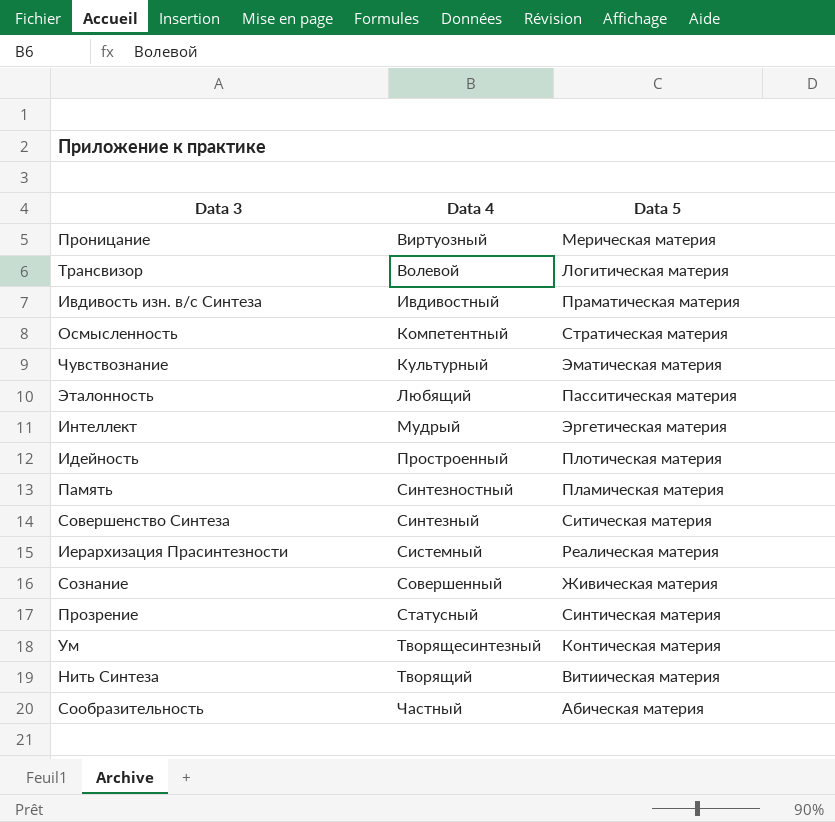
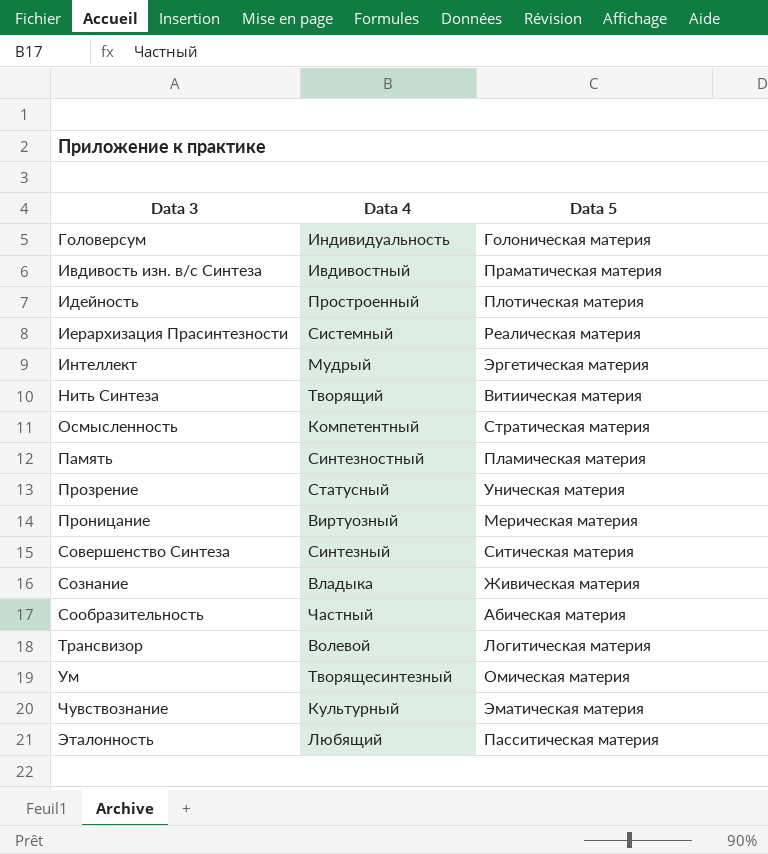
row order: Data 4 ascending -> Data 3 ascending
row Головерсум: none -> Индивидуальность | Голоническая материя
Прозрение | Data 5: Синтическая материя -> Уническая материя
Сознание | Data 4: Совершенный -> Владыка
Ум | Data 5: Контическая материя -> Омическая материя

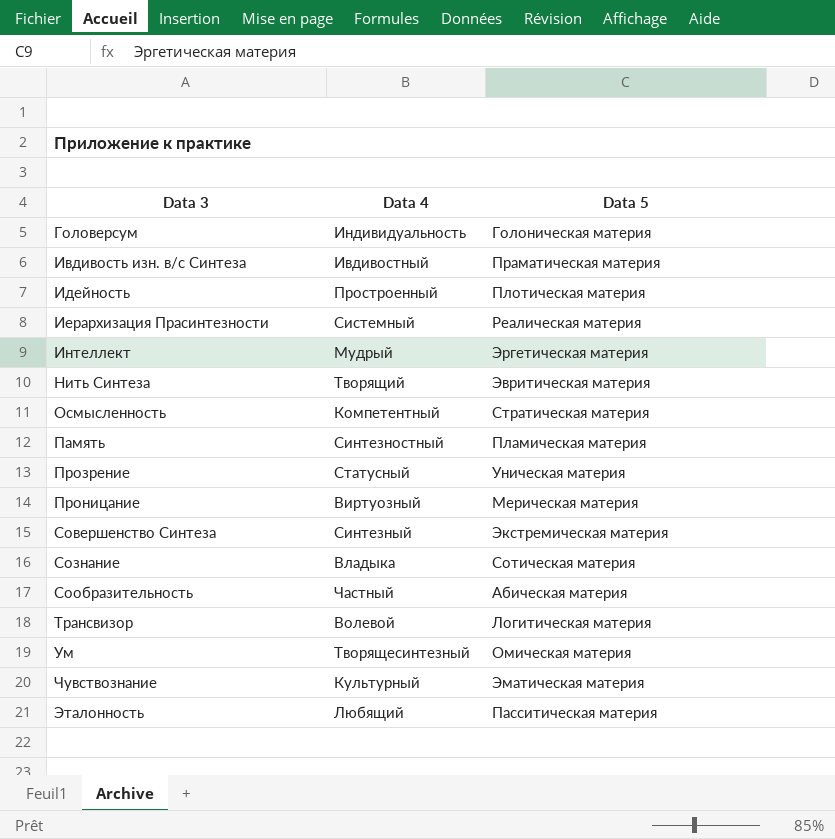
Нить Синтеза | Data 5: Витиическая материя -> Эвритическая материя
Совершенство Синтеза | Data 5: Ситическая материя -> Экстремическая материя
Сознание | Data 5: Живическая материя -> Сотическая материя

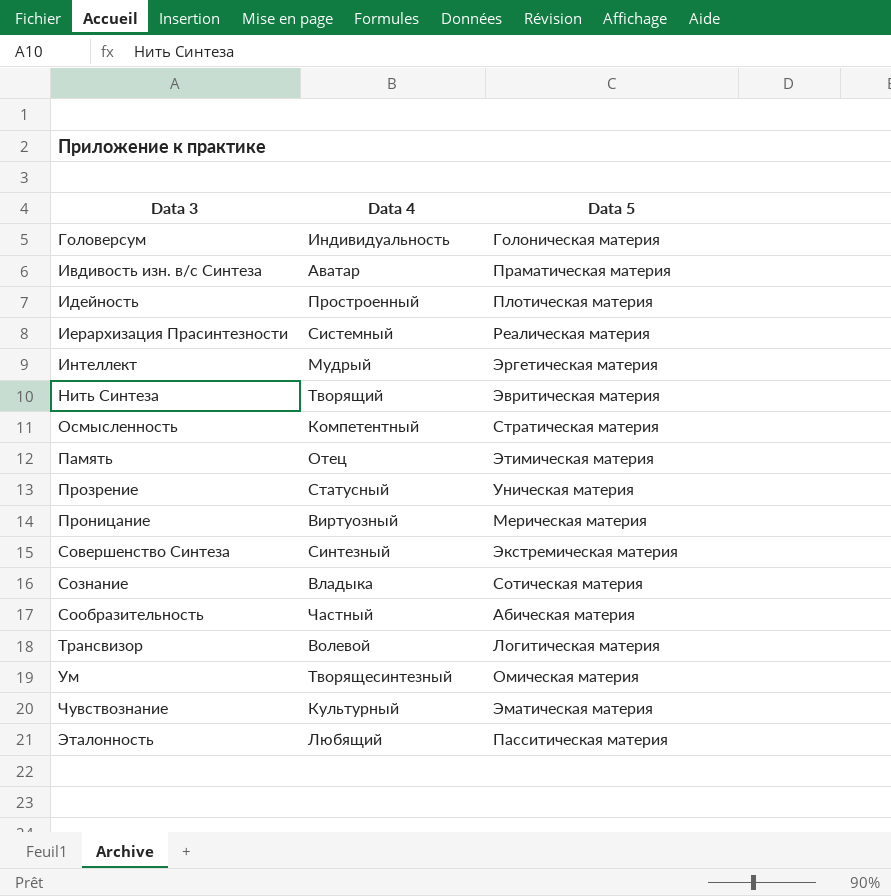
Ивдивость изн. в/с Синтеза | Data 4: Ивдивостный -> Аватар
Память | Data 4: Синтезностный -> Отец
Память | Data 5: Пламическая материя -> Этимическая материя

